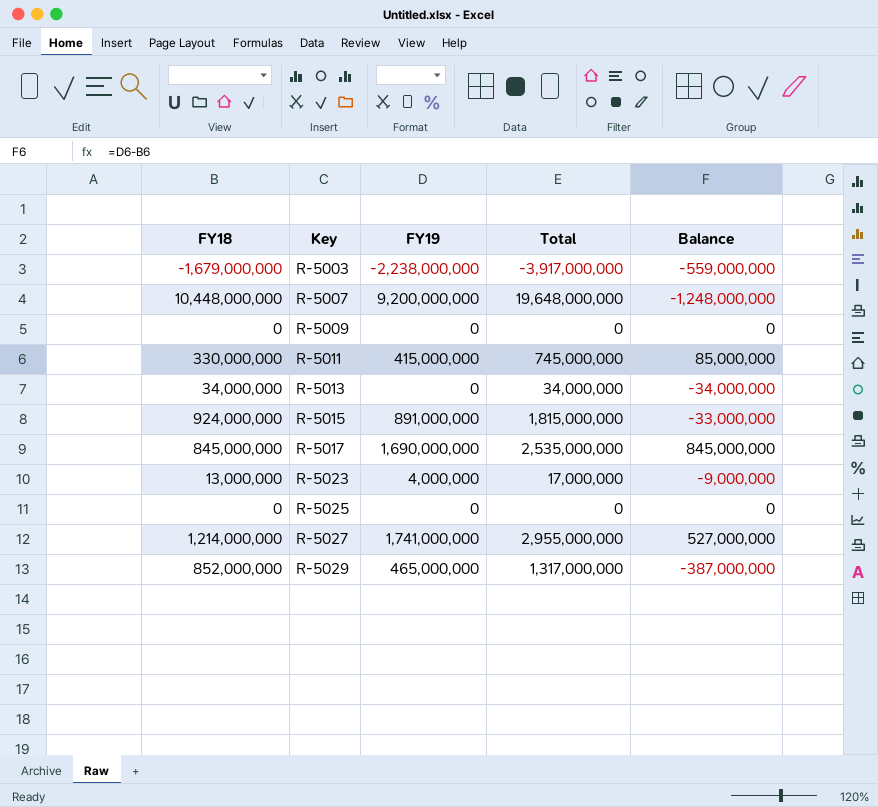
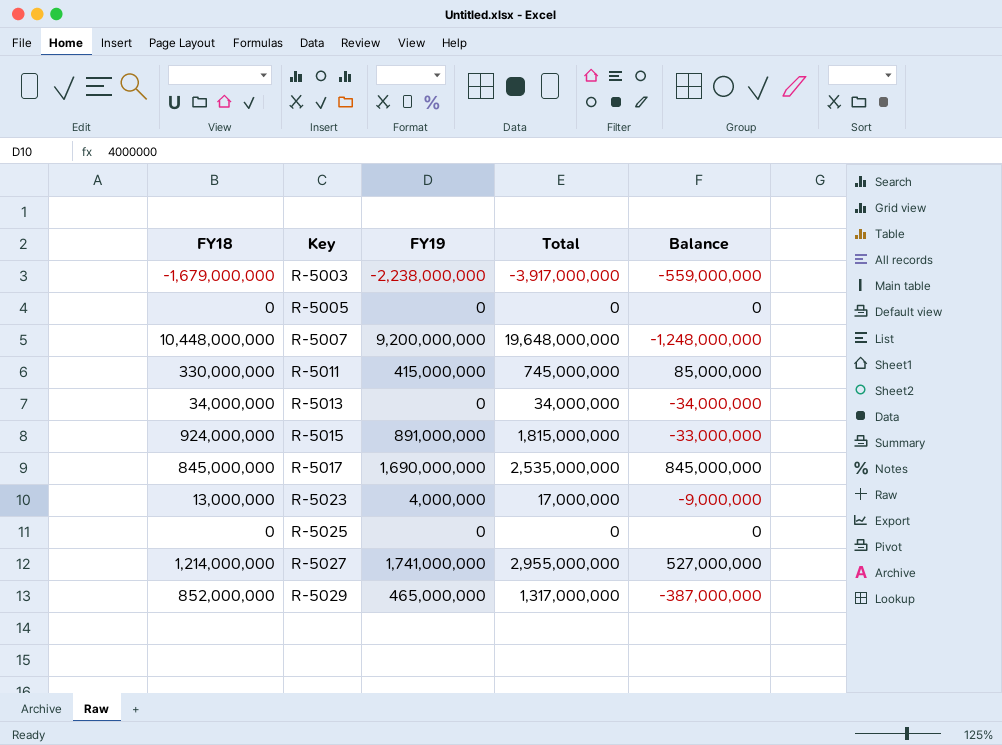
row R-5009: 0 | 0 | 0 | 0 -> none
row R-5005: none -> 0 | 0 | 0 | 0

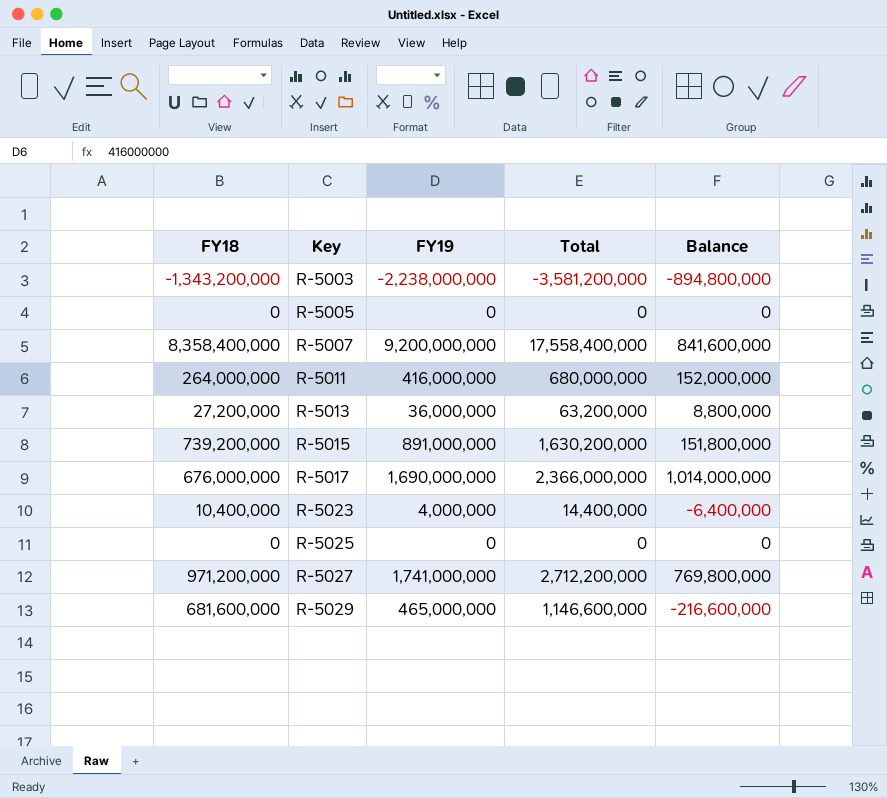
R-5003 | FY18: -1,679,000,000 -> -1,343,200,000
R-5003 | Total: -3,917,000,000 -> -3,581,200,000
R-5003 | Balance: -559,000,000 -> -894,800,000
R-5007 | FY18: 10,448,000,000 -> 8,358,400,000
R-5007 | Total: 19,648,000,000 -> 17,558,400,000
R-5007 | Balance: -1,248,000,000 -> 841,600,000
R-5011 | FY18: 330,000,000 -> 264,000,000
R-5011 | FY19: 415,000,000 -> 416,000,000
R-5011 | Total: 745,000,000 -> 680,000,000
R-5011 | Balance: 85,000,000 -> 152,000,000
R-5013 | FY18: 34,000,000 -> 27,200,000
R-5013 | FY19: 0 -> 36,000,000
R-5013 | Total: 34,000,000 -> 63,200,000
R-5013 | Balance: -34,000,000 -> 8,800,000
R-5015 | FY18: 924,000,000 -> 739,200,000
R-5015 | Total: 1,815,000,000 -> 1,630,200,000
R-5015 | Balance: -33,000,000 -> 151,800,000
R-5017 | FY18: 845,000,000 -> 676,000,000
R-5017 | Total: 2,535,000,000 -> 2,366,000,000
R-5017 | Balance: 845,000,000 -> 1,014,000,000
R-5023 | FY18: 13,000,000 -> 10,400,000
R-5023 | Total: 17,000,000 -> 14,400,000
R-5023 | Balance: -9,000,000 -> -6,400,000
R-5027 | FY18: 1,214,000,000 -> 971,200,000
R-5027 | Total: 2,955,000,000 -> 2,712,200,000
R-5027 | Balance: 527,000,000 -> 769,800,000
R-5029 | FY18: 852,000,000 -> 681,600,000
R-5029 | Total: 1,317,000,000 -> 1,146,600,000
R-5029 | Balance: -387,000,000 -> -216,600,000

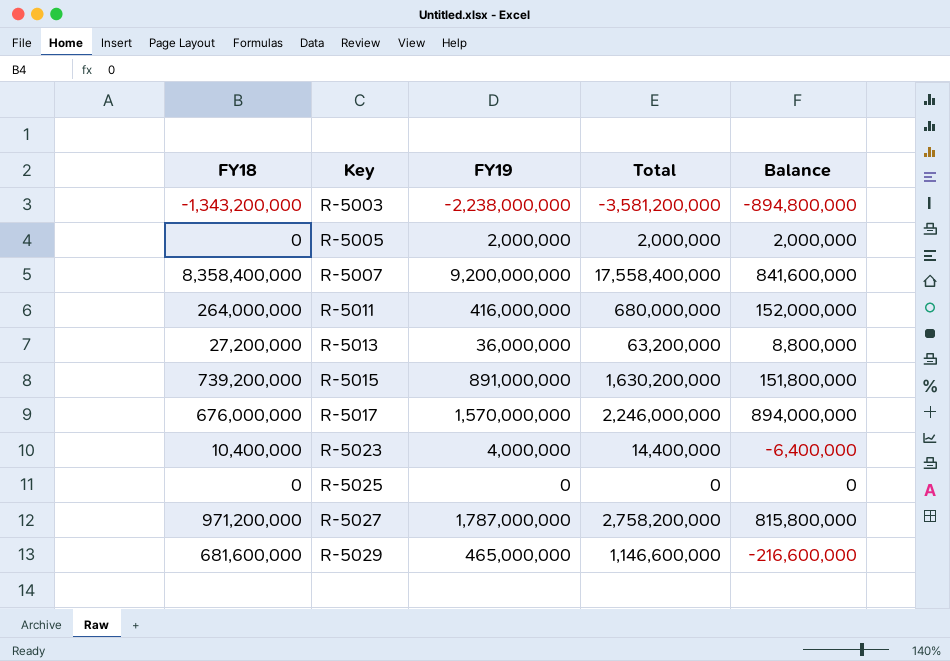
R-5005 | FY19: 0 -> 2,000,000
R-5005 | Total: 0 -> 2,000,000
R-5005 | Balance: 0 -> 2,000,000
R-5017 | FY19: 1,690,000,000 -> 1,570,000,000
R-5017 | Total: 2,366,000,000 -> 2,246,000,000
R-5017 | Balance: 1,014,000,000 -> 894,000,000
R-5027 | FY19: 1,741,000,000 -> 1,787,000,000
R-5027 | Total: 2,712,200,000 -> 2,758,200,000
R-5027 | Balance: 769,800,000 -> 815,800,000

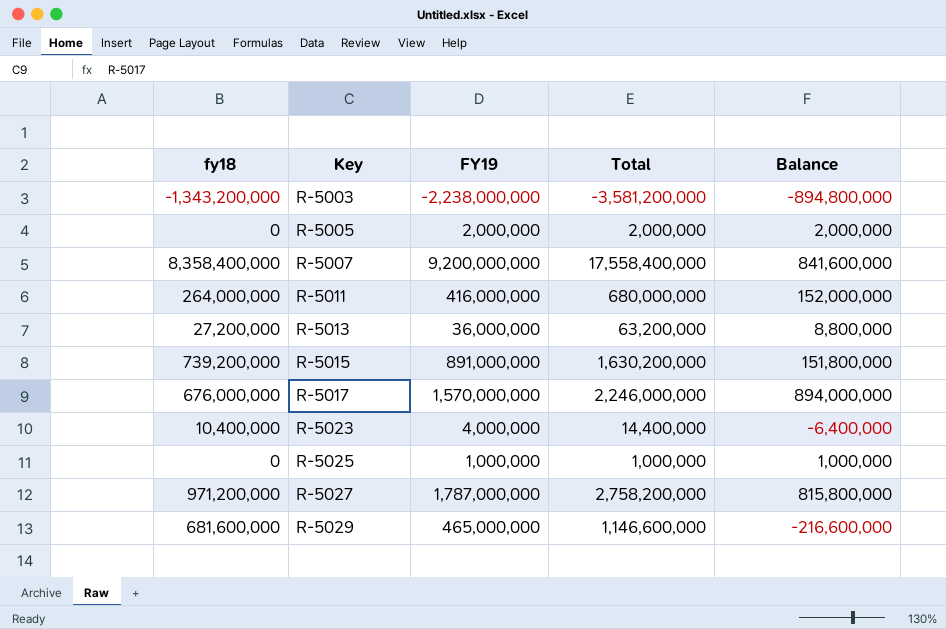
column name: FY18 -> fy18
R-5025 | FY19: 0 -> 1,000,000
R-5025 | Total: 0 -> 1,000,000
R-5025 | Balance: 0 -> 1,000,000

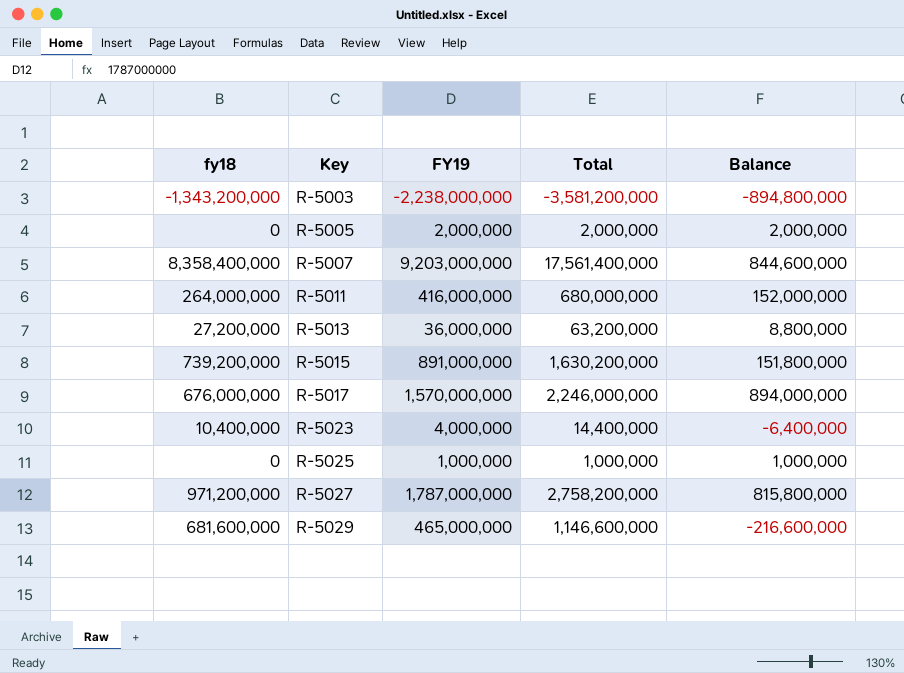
R-5007 | FY19: 9,200,000,000 -> 9,203,000,000
R-5007 | Total: 17,558,400,000 -> 17,561,400,000
R-5007 | Balance: 841,600,000 -> 844,600,000

